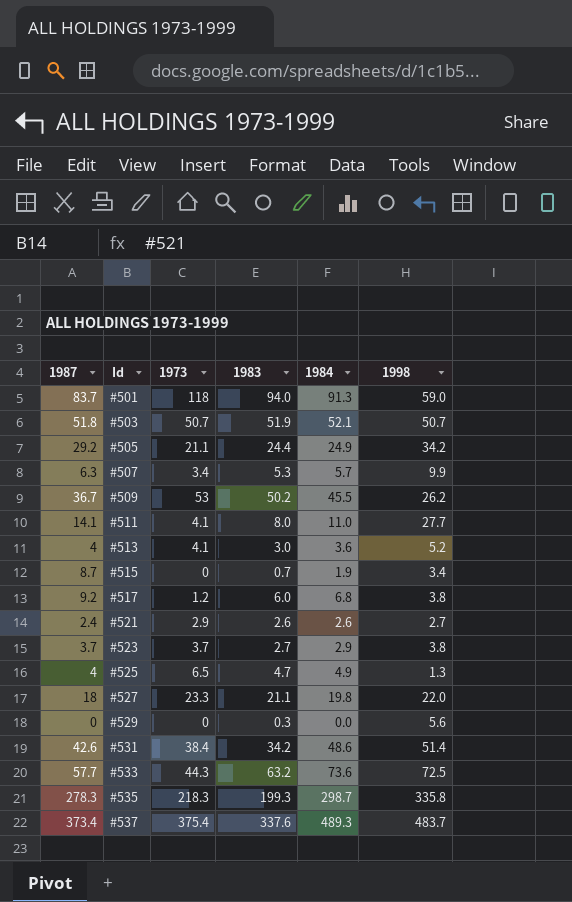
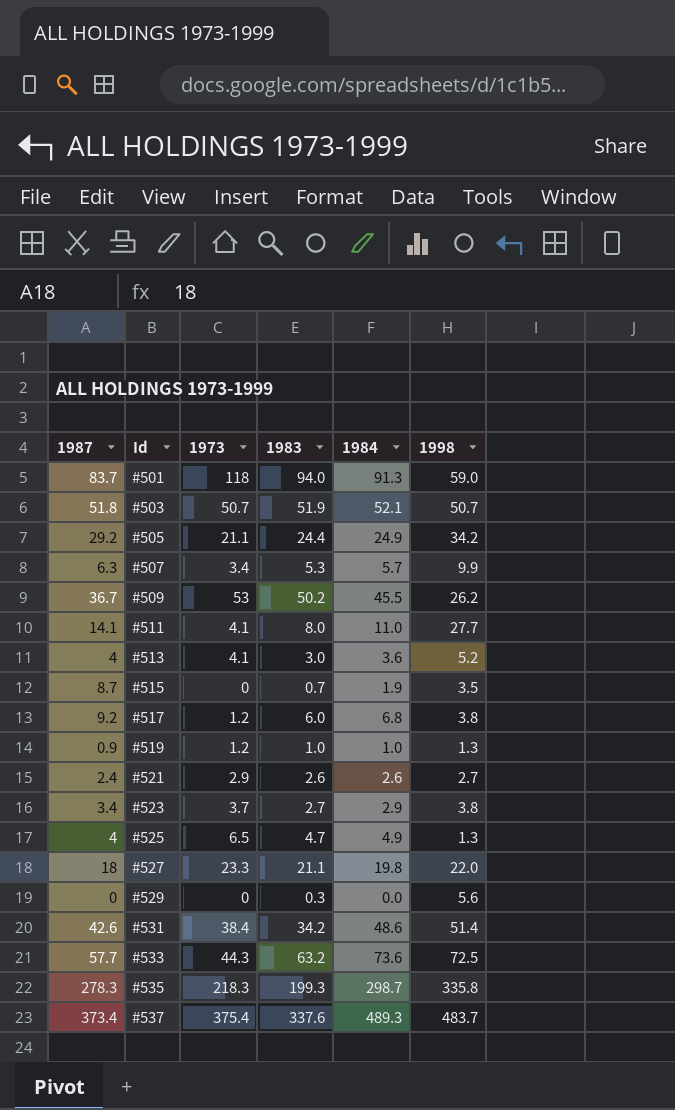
#515 | 1998: 3.4 -> 3.5
row #519: none -> 0.9 | 1.2 | 1.0 | 1.0 | 1.3
#523 | 1987: 3.7 -> 3.4

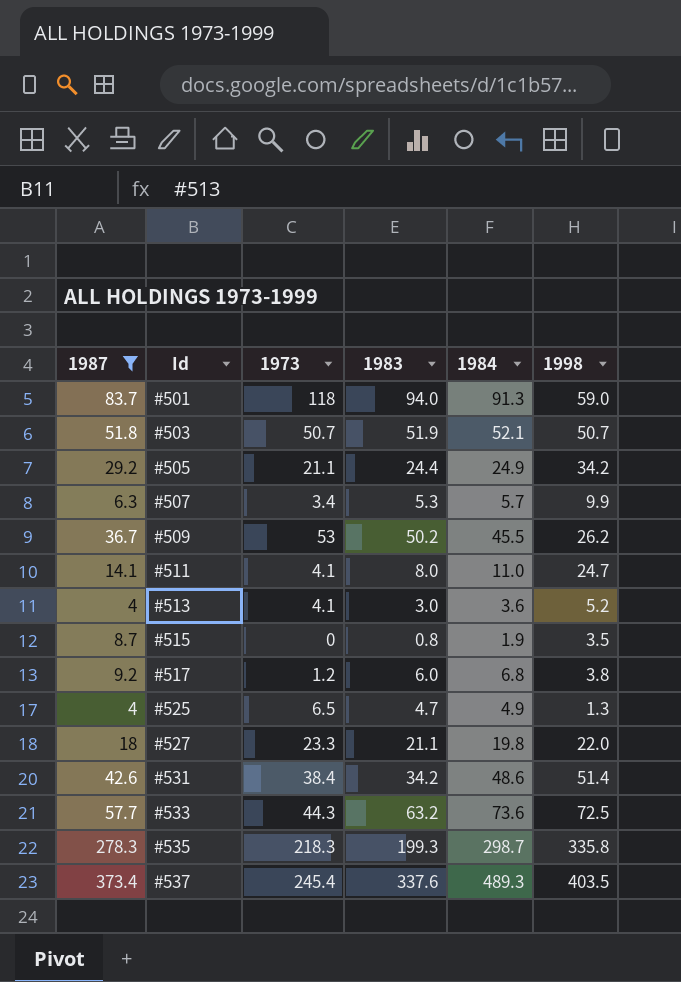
filter: none -> 1987 >= 4
#511 | 1998: 27.7 -> 24.7
#515 | 1983: 0.7 -> 0.8
#537 | 1973: 375.4 -> 245.4
#537 | 1998: 483.7 -> 403.5

